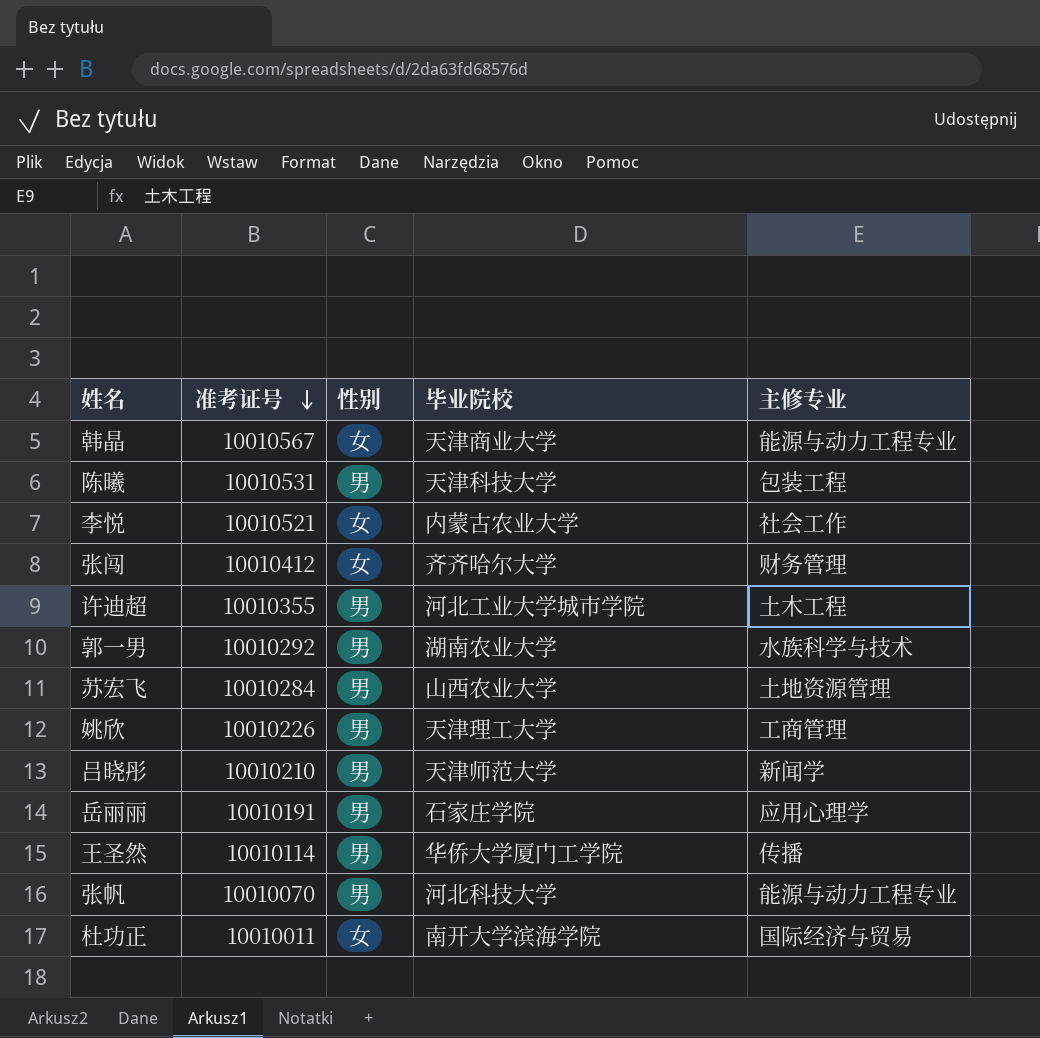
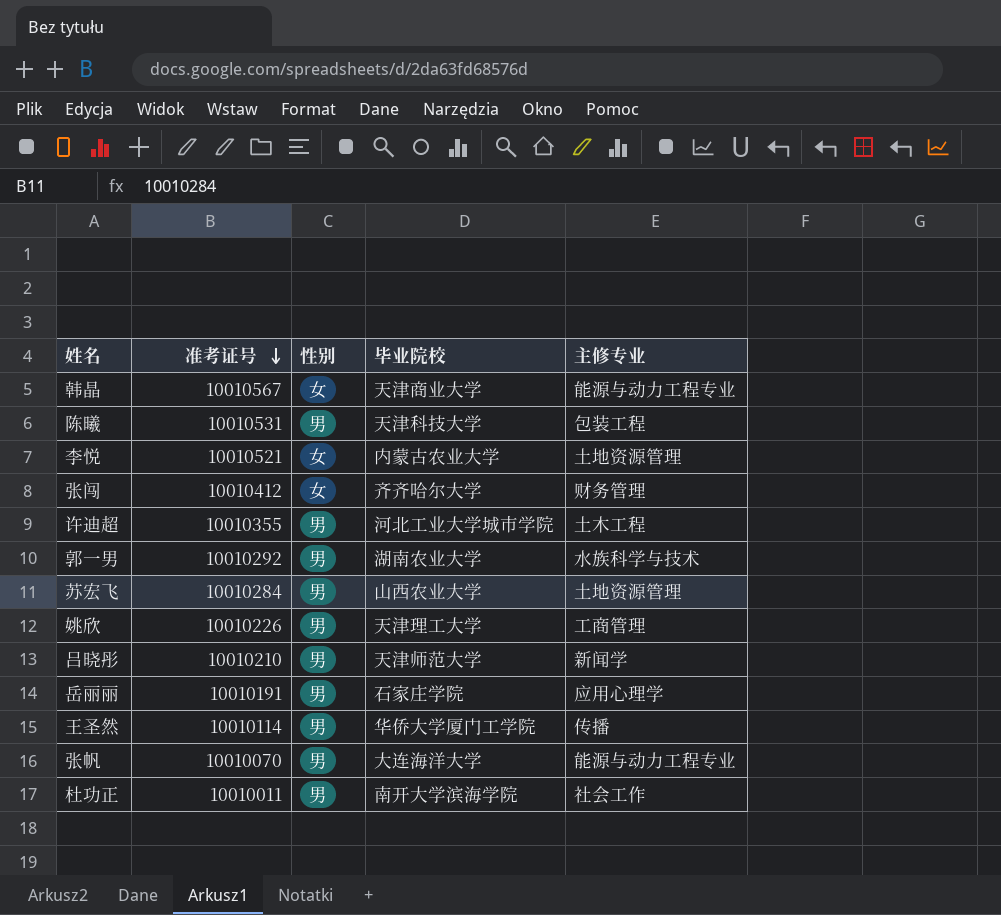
李悦 | 主修专业: 社会工作 -> 土地资源管理
张帆 | 毕业院校: 河北科技大学 -> 大连海洋大学
杜功正 | 性别: 女 -> 男
杜功正 | 主修专业: 国际经济与贸易 -> 社会工作

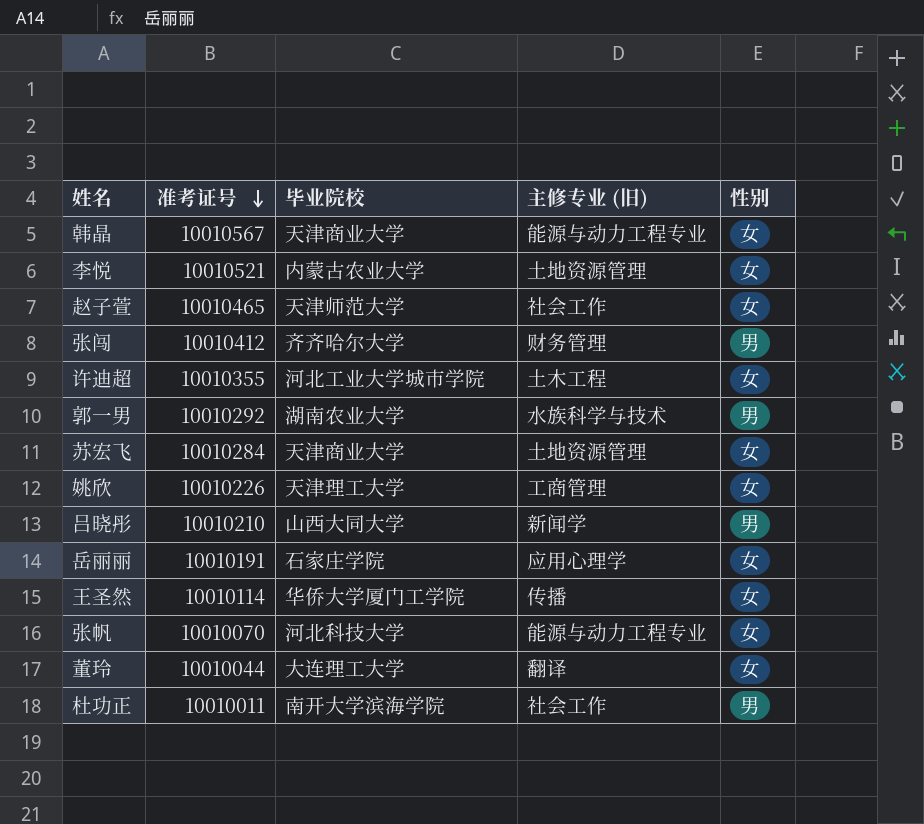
column name: 主修专业 -> 主修专业 (旧)
column 性别 | position: 3 -> 5
row 陈曦: 10010531 | 男 | 天津科技大学 | 包装工程 -> none
row 赵子萱: none -> 10010465 | 天津师范大学 | 社会工作 | 女
张闯 | 性别: 女 -> 男
许迪超 | 性别: 男 -> 女
苏宏飞 | 毕业院校: 山西农业大学 -> 天津商业大学
苏宏飞 | 性别: 男 -> 女
姚欣 | 性别: 男 -> 女
吕晓彤 | 毕业院校: 天津师范大学 -> 山西大同大学
岳丽丽 | 性别: 男 -> 女
王圣然 | 性别: 男 -> 女
张帆 | 毕业院校: 大连海洋大学 -> 河北科技大学
张帆 | 性别: 男 -> 女
row 董玲: none -> 10010044 | 大连理工大学 | 翻译 | 女

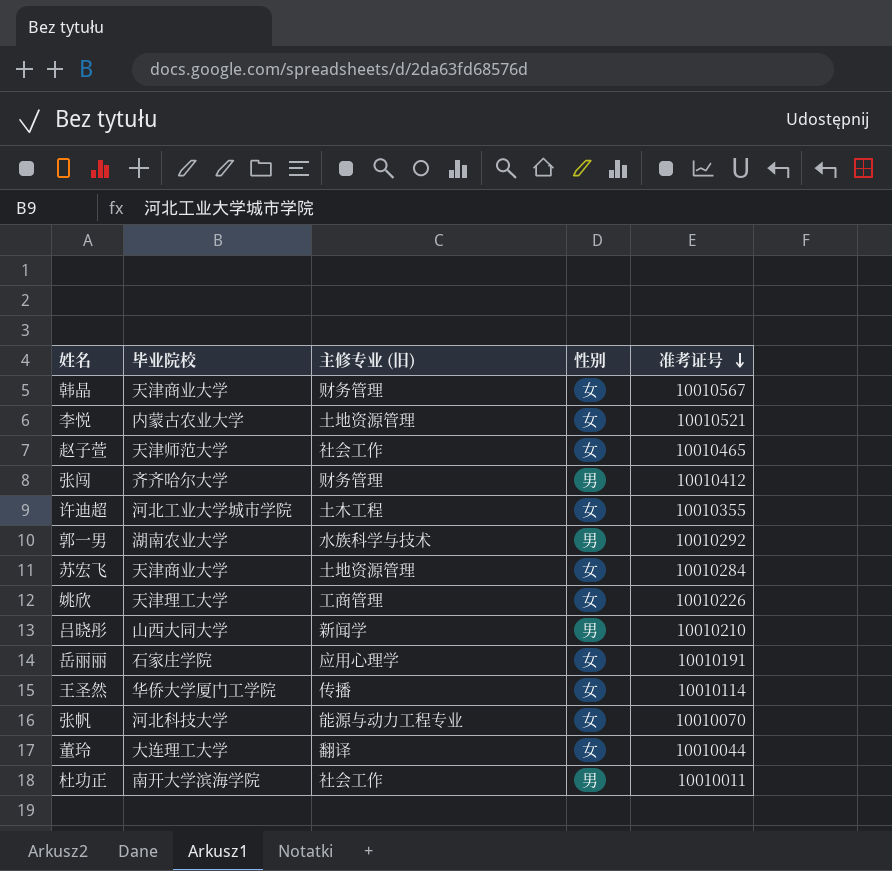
column 准考证号 | position: 2 -> 5
韩晶 | 主修专业 (旧): 能源与动力工程专业 -> 财务管理

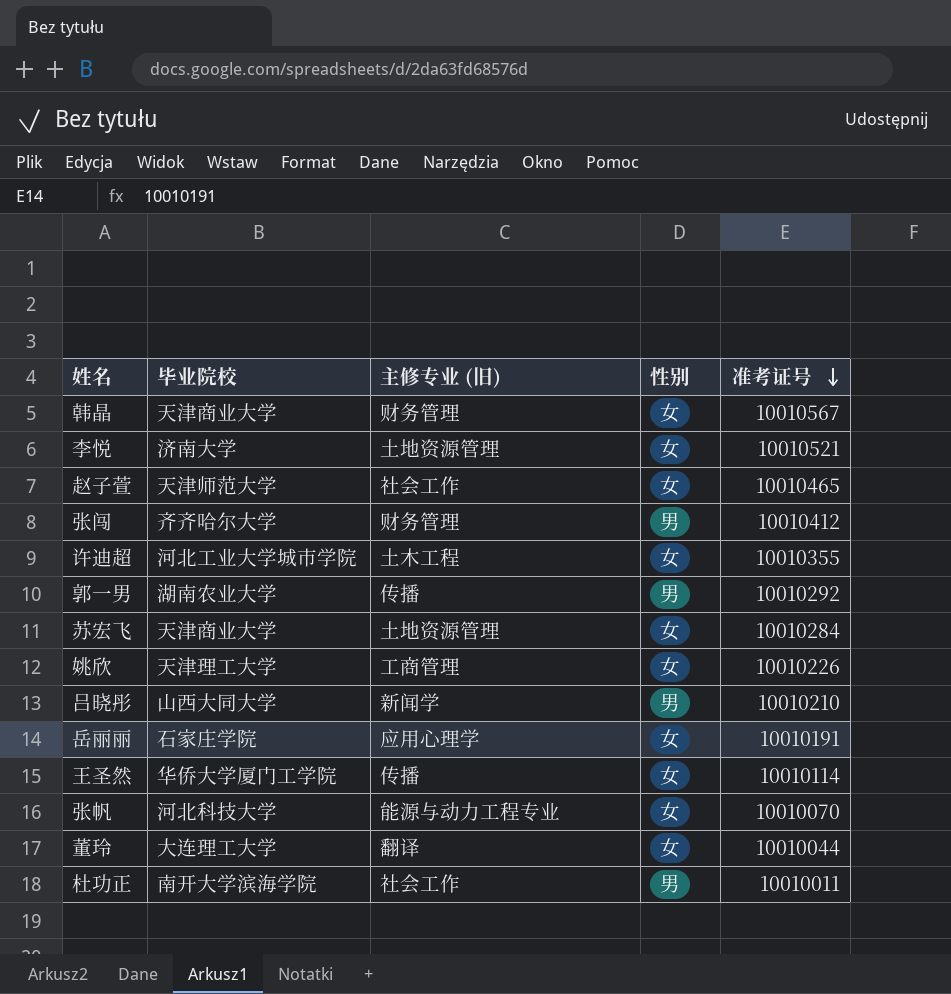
李悦 | 毕业院校: 内蒙古农业大学 -> 济南大学
郭一男 | 主修专业 (旧): 水族科学与技术 -> 传播

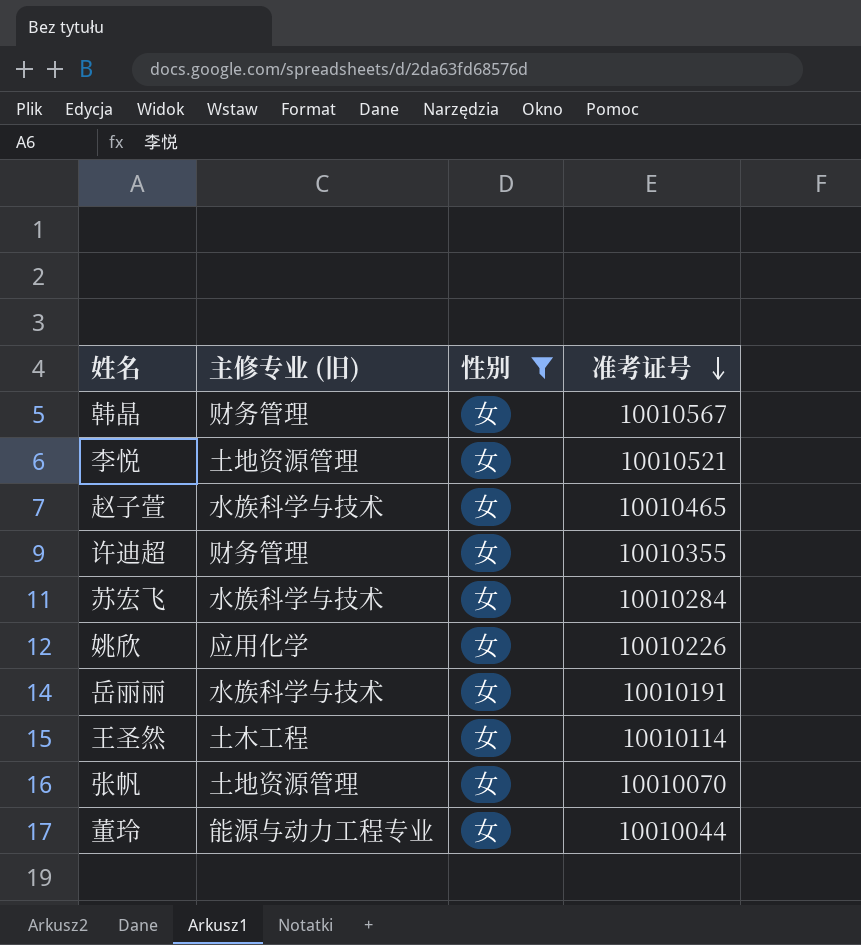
filter: none -> 性别 = 女
column 毕业院校 | position: 2 -> none
赵子萱 | 主修专业 (旧): 社会工作 -> 水族科学与技术
许迪超 | 主修专业 (旧): 土木工程 -> 财务管理
苏宏飞 | 主修专业 (旧): 土地资源管理 -> 水族科学与技术
姚欣 | 主修专业 (旧): 工商管理 -> 应用化学
岳丽丽 | 主修专业 (旧): 应用心理学 -> 水族科学与技术
王圣然 | 主修专业 (旧): 传播 -> 土木工程
张帆 | 主修专业 (旧): 能源与动力工程专业 -> 土地资源管理
董玲 | 主修专业 (旧): 翻译 -> 能源与动力工程专业

